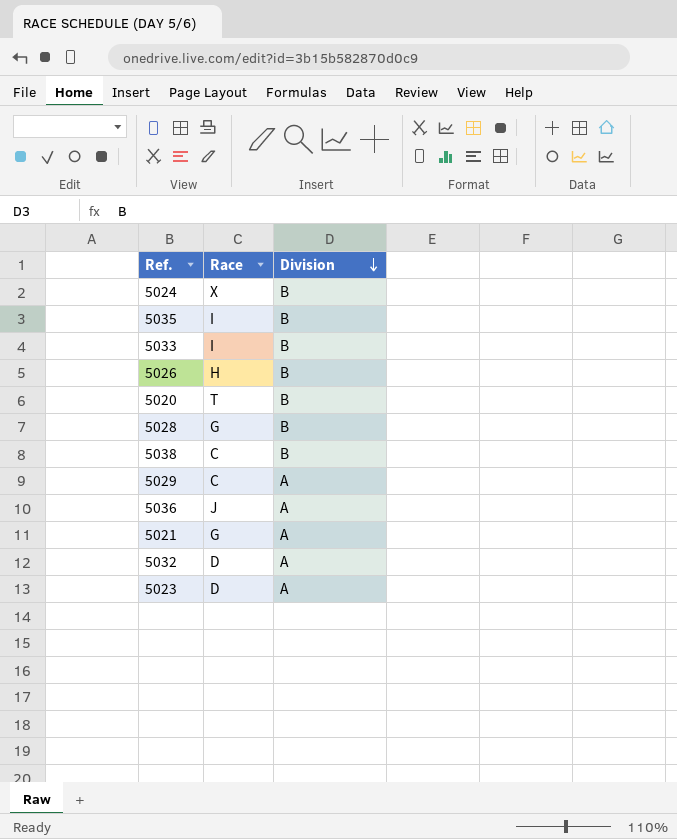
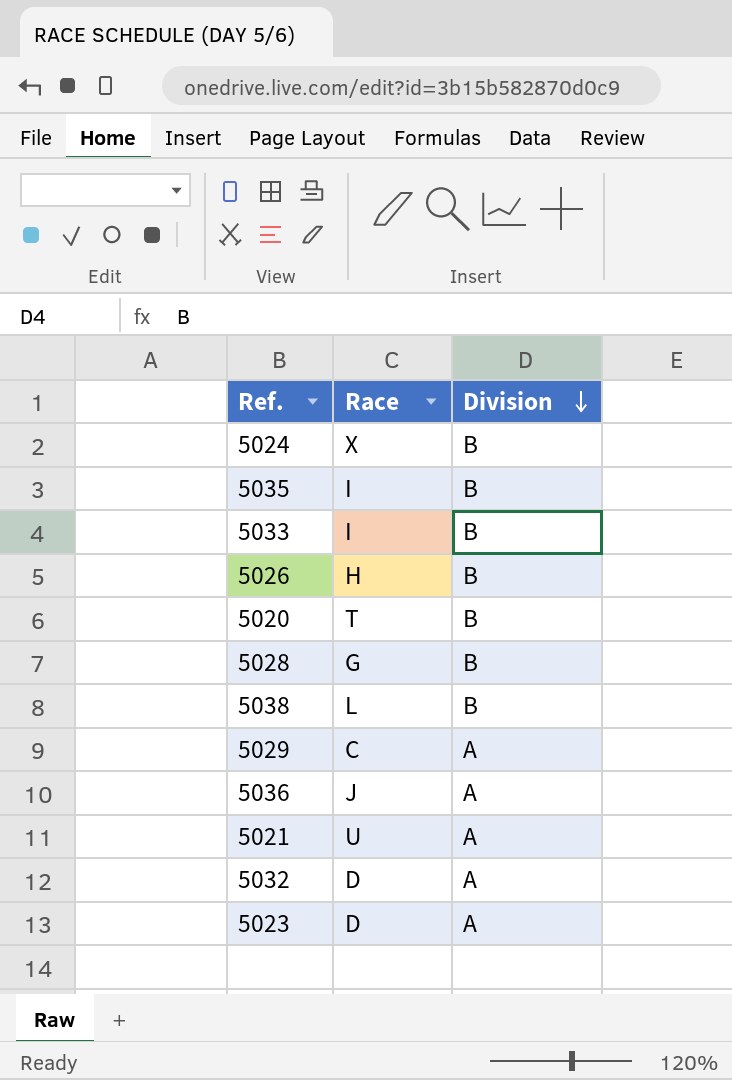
5038 | Race: C -> L
5021 | Race: G -> U

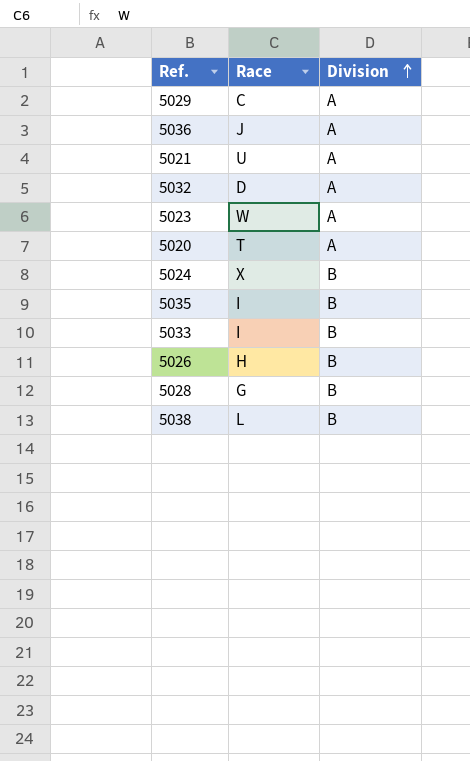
row order: Division descending -> Division ascending
5023 | Race: D -> W
5020 | Division: B -> A

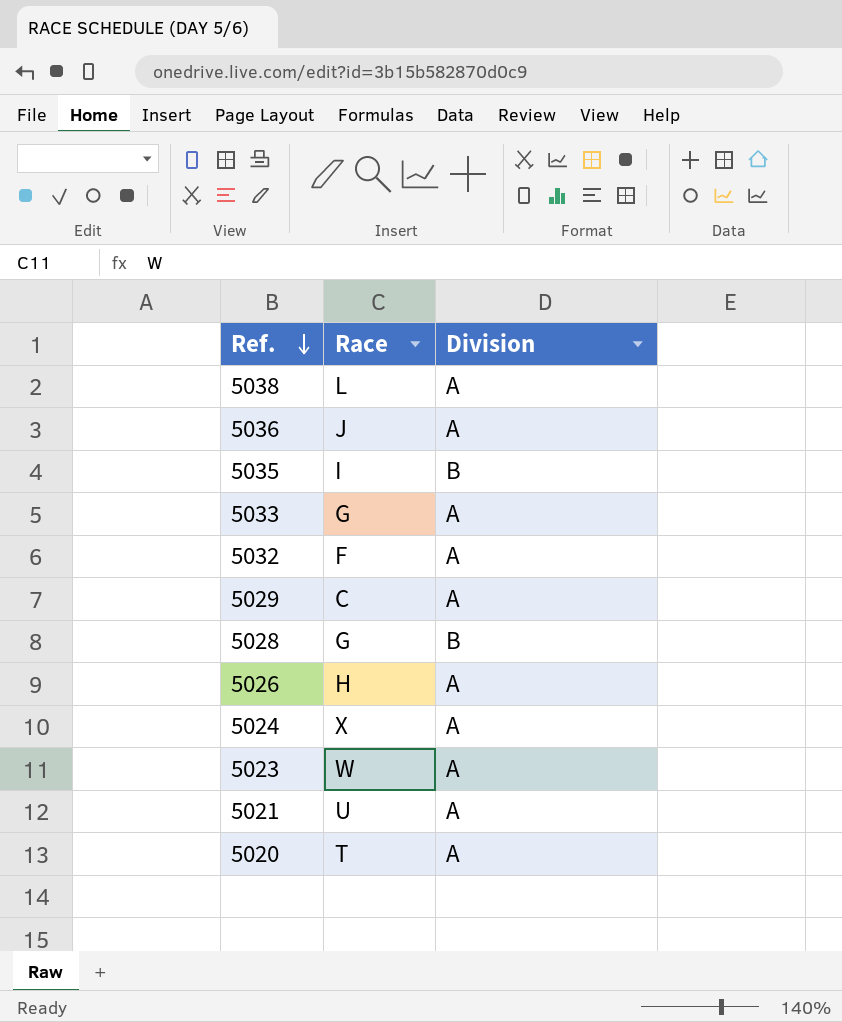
row order: Division ascending -> Ref. descending
5038 | Division: B -> A
5033 | Race: I -> G
5033 | Division: B -> A
5032 | Race: D -> F
5026 | Division: B -> A
5024 | Division: B -> A

